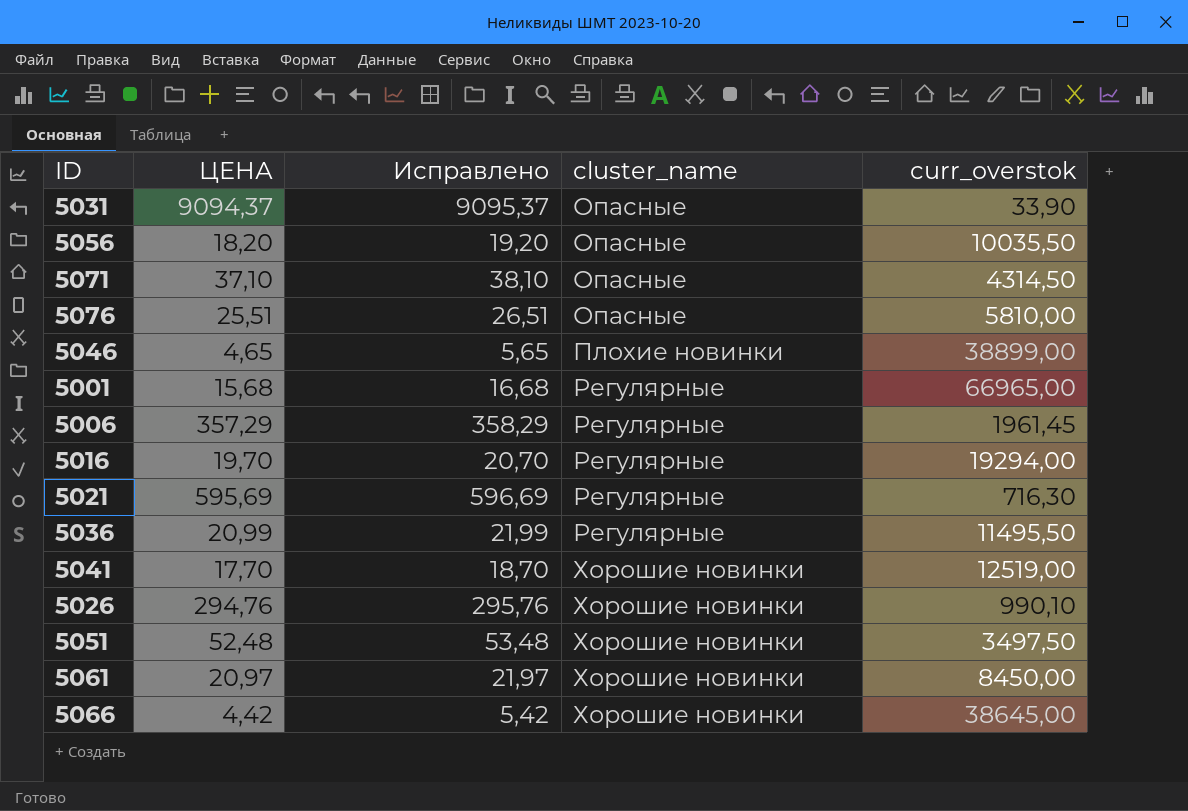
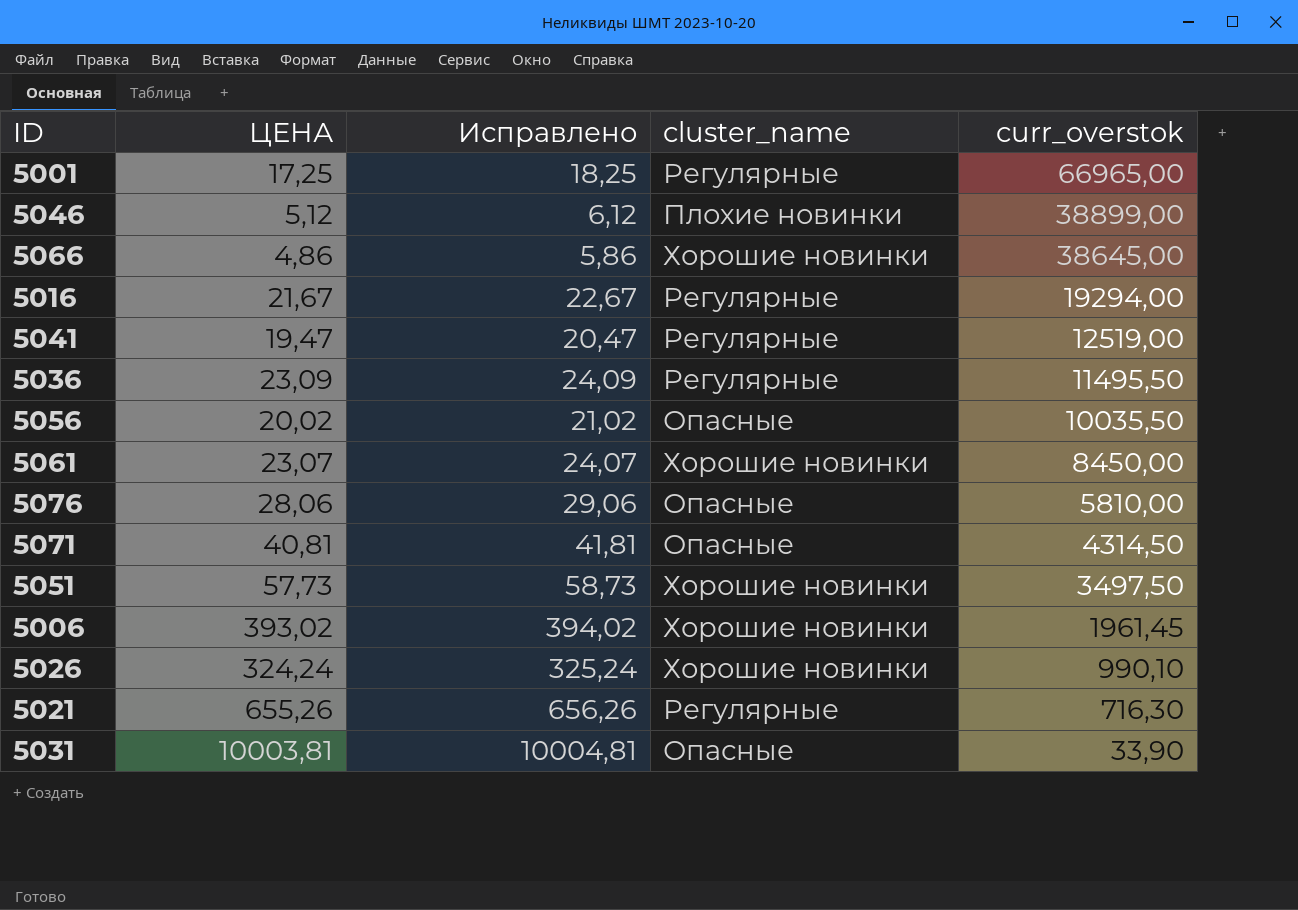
row order: cluster_name ascending -> curr_overstok descending
5001 | ЦЕНА: 15,68 -> 17,25
5001 | Исправлено: 16,68 -> 18,25
5046 | ЦЕНА: 4,65 -> 5,12
5046 | Исправлено: 5,65 -> 6,12
5066 | ЦЕНА: 4,42 -> 4,86
5066 | Исправлено: 5,42 -> 5,86
5016 | ЦЕНА: 19,70 -> 21,67
5016 | Исправлено: 20,70 -> 22,67
5041 | ЦЕНА: 17,70 -> 19,47
5041 | Исправлено: 18,70 -> 20,47
5041 | cluster_name: Хорошие новинки -> Регулярные
5036 | ЦЕНА: 20,99 -> 23,09
5036 | Исправлено: 21,99 -> 24,09
5056 | ЦЕНА: 18,20 -> 20,02
5056 | Исправлено: 19,20 -> 21,02
5061 | ЦЕНА: 20,97 -> 23,07
5061 | Исправлено: 21,97 -> 24,07
5076 | ЦЕНА: 25,51 -> 28,06
5076 | Исправлено: 26,51 -> 29,06
5071 | ЦЕНА: 37,10 -> 40,81
5071 | Исправлено: 38,10 -> 41,81
5051 | ЦЕНА: 52,48 -> 57,73
5051 | Исправлено: 53,48 -> 58,73
5006 | ЦЕНА: 357,29 -> 393,02
5006 | Исправлено: 358,29 -> 394,02
5006 | cluster_name: Регулярные -> Хорошие новинки
5026 | ЦЕНА: 294,76 -> 324,24
5026 | Исправлено: 295,76 -> 325,24
5021 | ЦЕНА: 595,69 -> 655,26
5021 | Исправлено: 596,69 -> 656,26
5031 | ЦЕНА: 9094,37 -> 10003,81
5031 | Исправлено: 9095,37 -> 10004,81

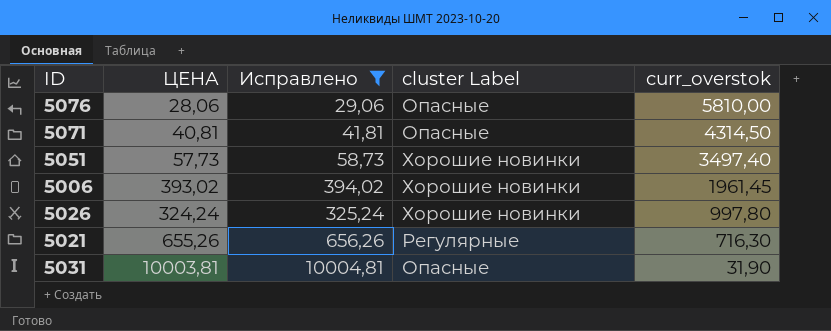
filter: none -> Исправлено >= 29,06
column name: cluster_name -> cluster Label
5051 | curr_overstok: 3497,50 -> 3497,40
5026 | curr_overstok: 990,10 -> 997,80
5031 | curr_overstok: 33,90 -> 31,90

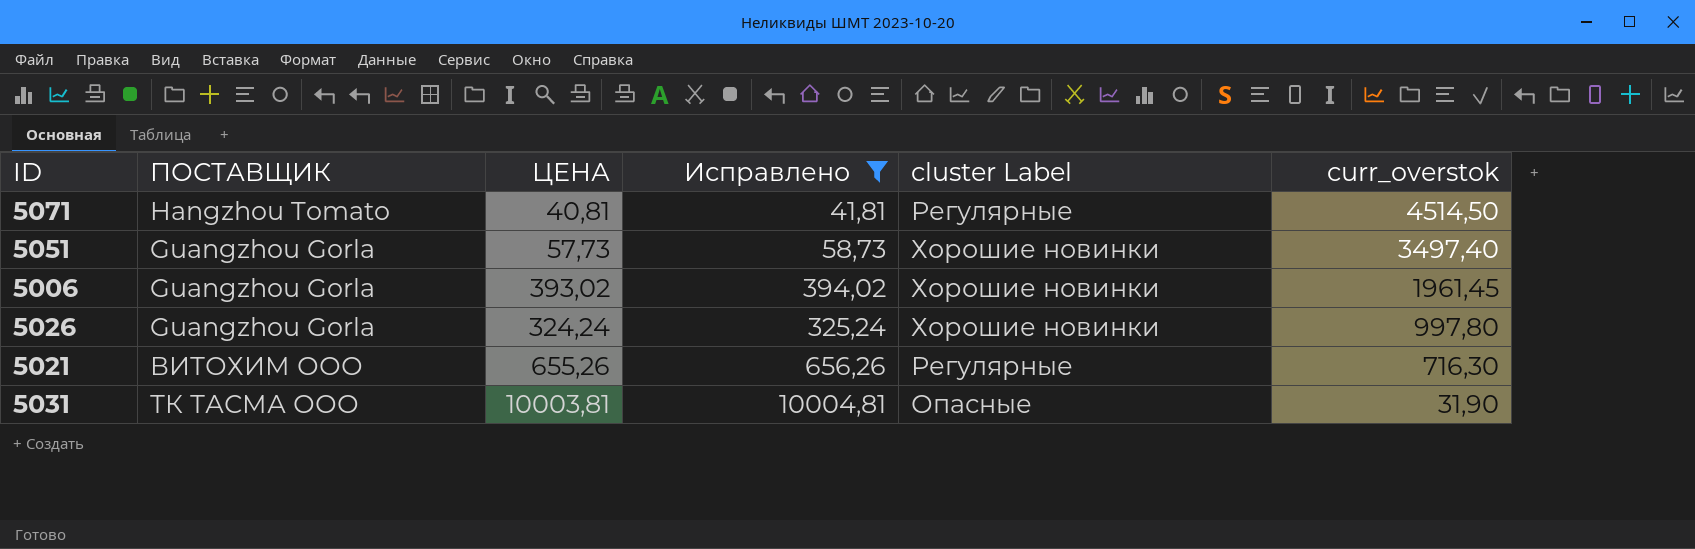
column ПОСТАВЩИК | position: none -> 2
row 5076: 28,06 | 29,06 | Опасные | 5810,00 -> none
5071 | cluster Label: Опасные -> Регулярные
5071 | curr_overstok: 4314,50 -> 4514,50

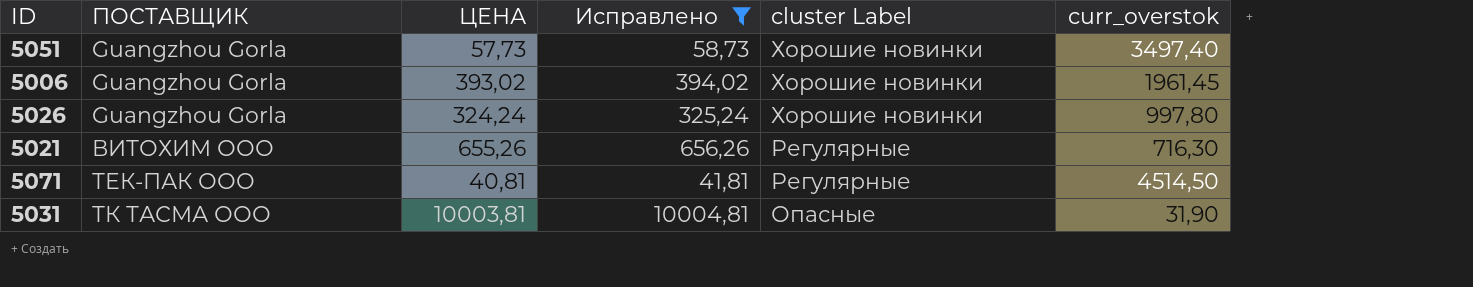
row order: curr_overstok descending -> ПОСТАВЩИК ascending
5071 | ПОСТАВЩИК: Hangzhou Tomato -> ТЕК-ПАК ООО

